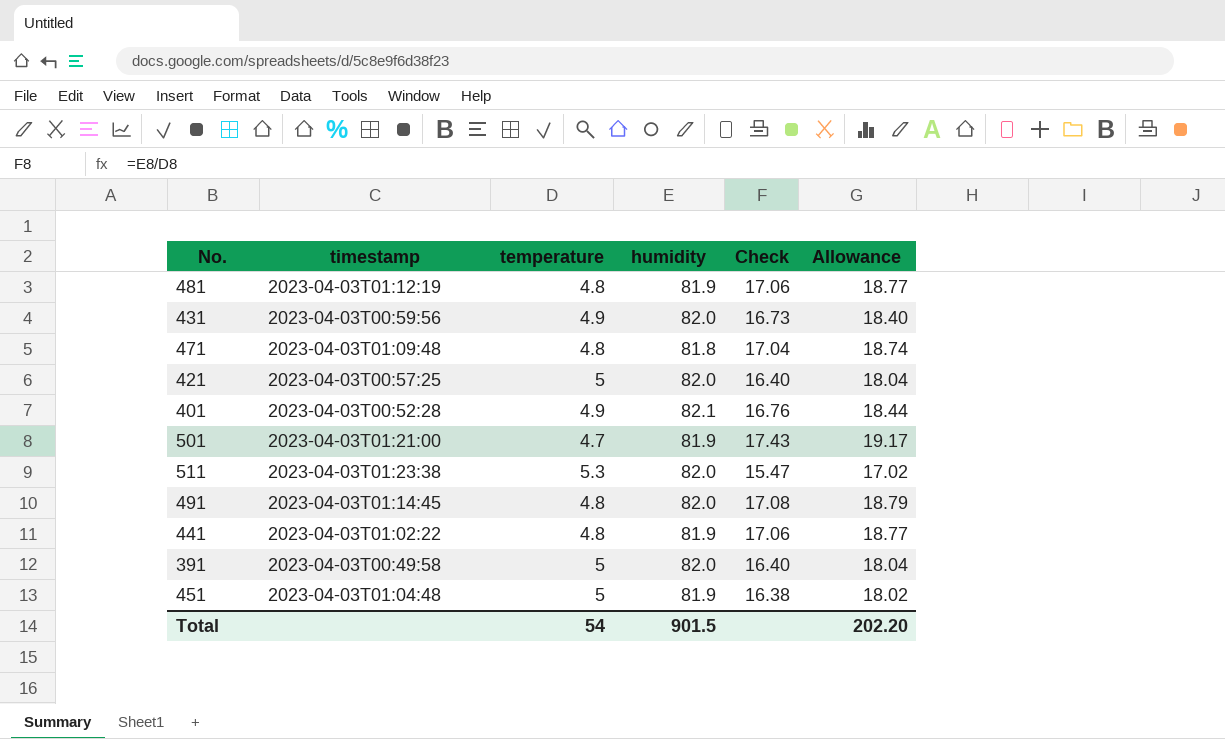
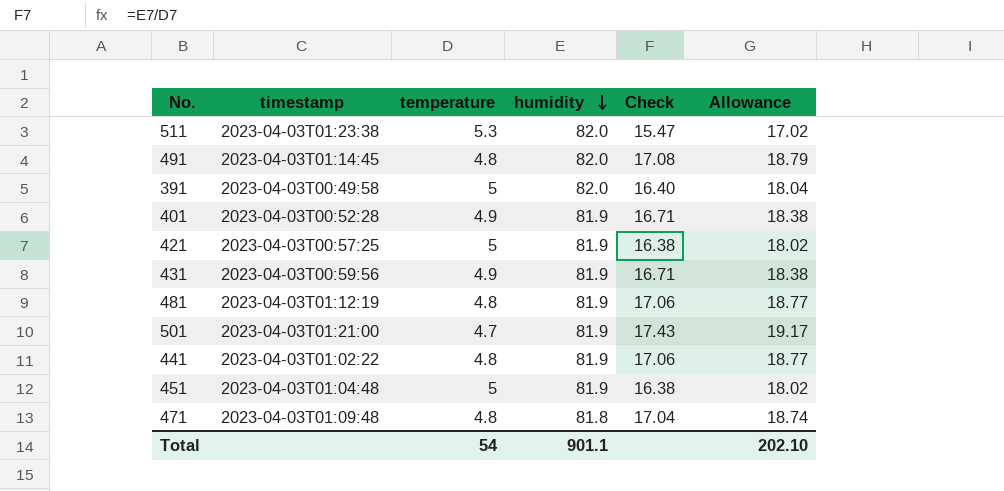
row order: none -> humidity descending
401 | humidity: 82.1 -> 81.9
401 | Check: 16.76 -> 16.71
401 | Allowance: 18.44 -> 18.38
421 | humidity: 82.0 -> 81.9
421 | Check: 16.40 -> 16.38
421 | Allowance: 18.04 -> 18.02
431 | humidity: 82.0 -> 81.9
431 | Check: 16.73 -> 16.71
431 | Allowance: 18.40 -> 18.38
Total | humidity: 901.5 -> 901.1
Total | Allowance: 202.20 -> 202.10

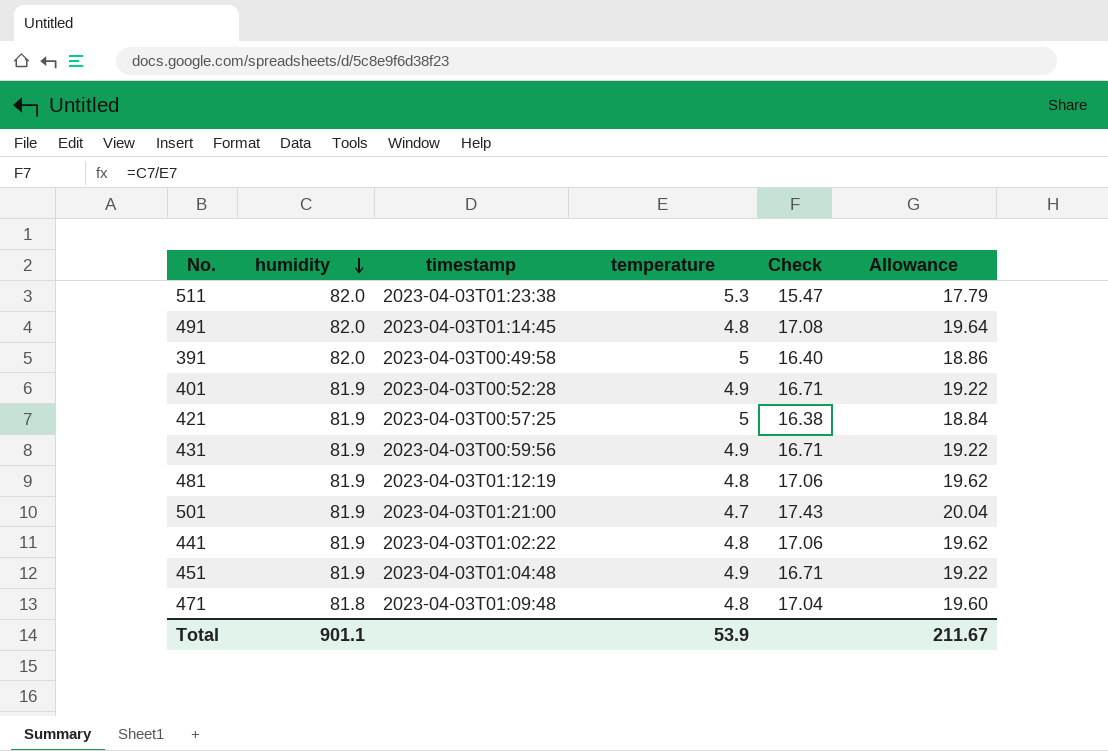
column humidity | position: 4 -> 2
column Allowance | formula: [Check] * 1.1 -> [Check] * 1.15
451 | temperature: 5 -> 4.9
451 | Check: 16.38 -> 16.71
Total | temperature: 54 -> 53.9
Total | Allowance: 202.10 -> 211.67

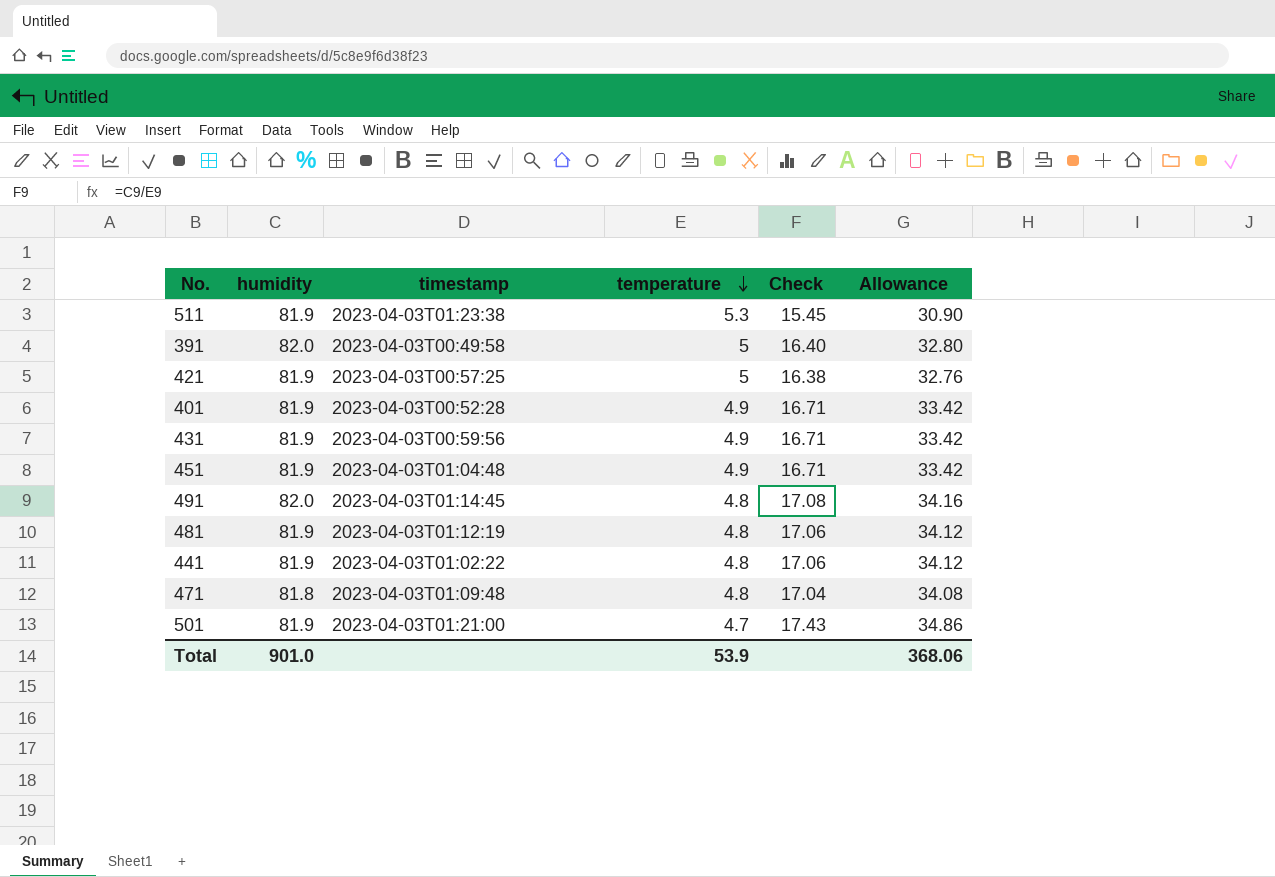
row order: humidity descending -> temperature descending
column Allowance | formula: [Check] * 1.15 -> [Check] * 2
511 | humidity: 82.0 -> 81.9
511 | Check: 15.47 -> 15.45
Total | humidity: 901.1 -> 901.0
Total | Allowance: 211.67 -> 368.06

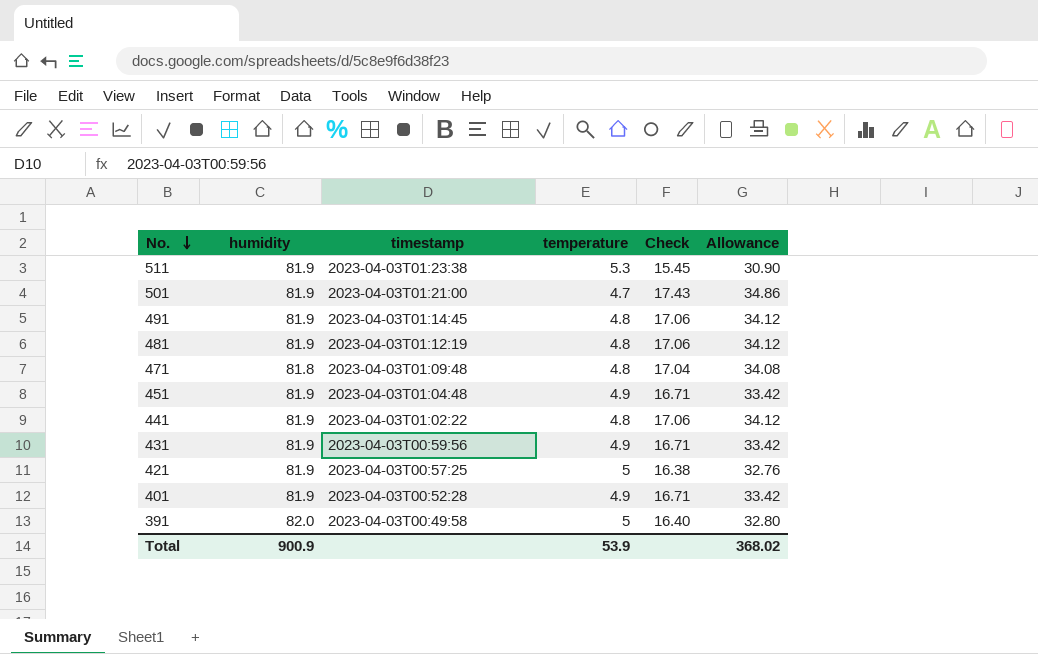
row order: temperature descending -> No. descending
491 | humidity: 82.0 -> 81.9
491 | Check: 17.08 -> 17.06
491 | Allowance: 34.16 -> 34.12
Total | humidity: 901.0 -> 900.9
Total | Allowance: 368.06 -> 368.02

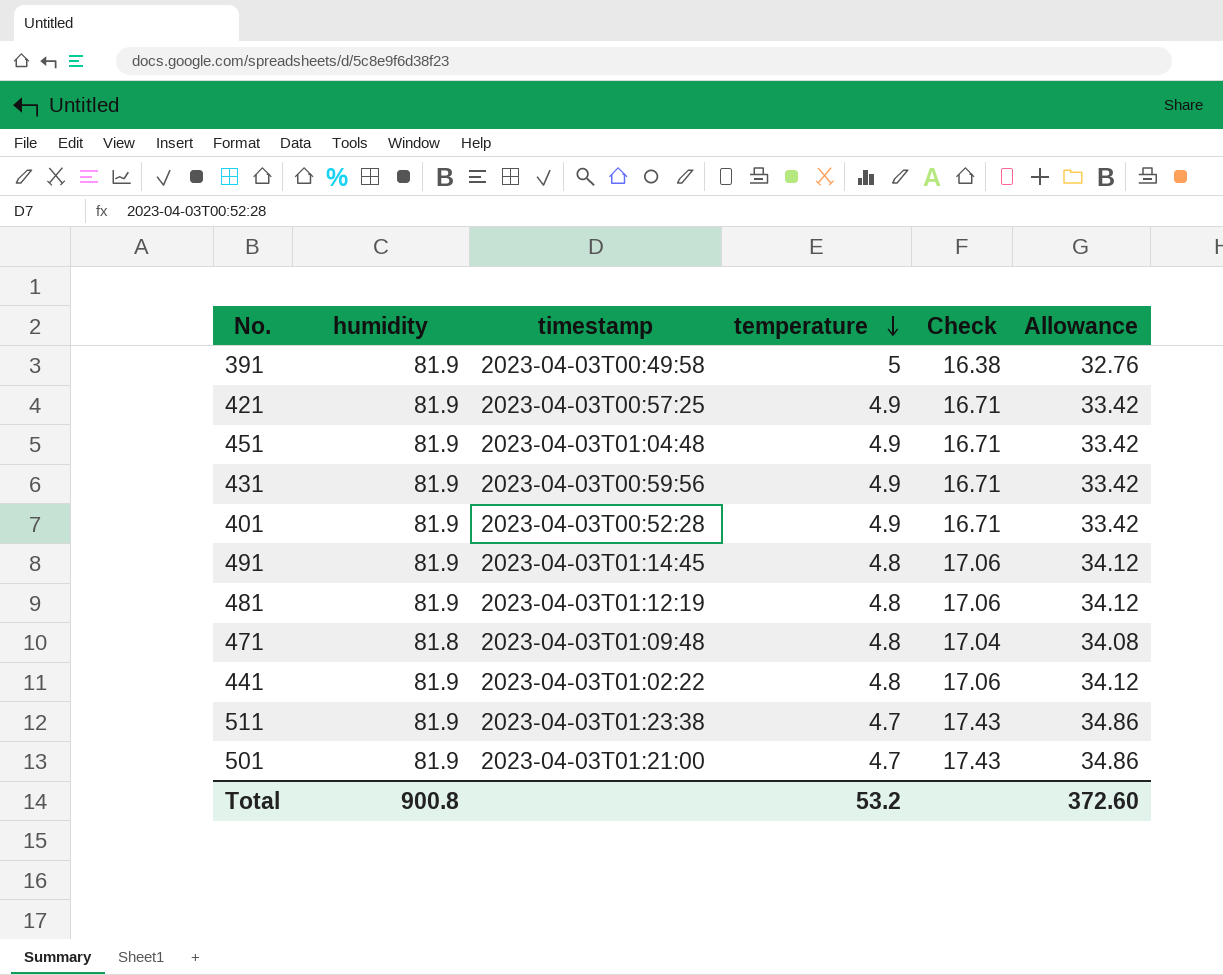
row order: No. descending -> temperature descending
391 | humidity: 82.0 -> 81.9
391 | Check: 16.40 -> 16.38
391 | Allowance: 32.80 -> 32.76
421 | temperature: 5 -> 4.9
421 | Check: 16.38 -> 16.71
421 | Allowance: 32.76 -> 33.42
511 | temperature: 5.3 -> 4.7
511 | Check: 15.45 -> 17.43
511 | Allowance: 30.90 -> 34.86
Total | humidity: 900.9 -> 900.8
Total | temperature: 53.9 -> 53.2
Total | Allowance: 368.02 -> 372.60

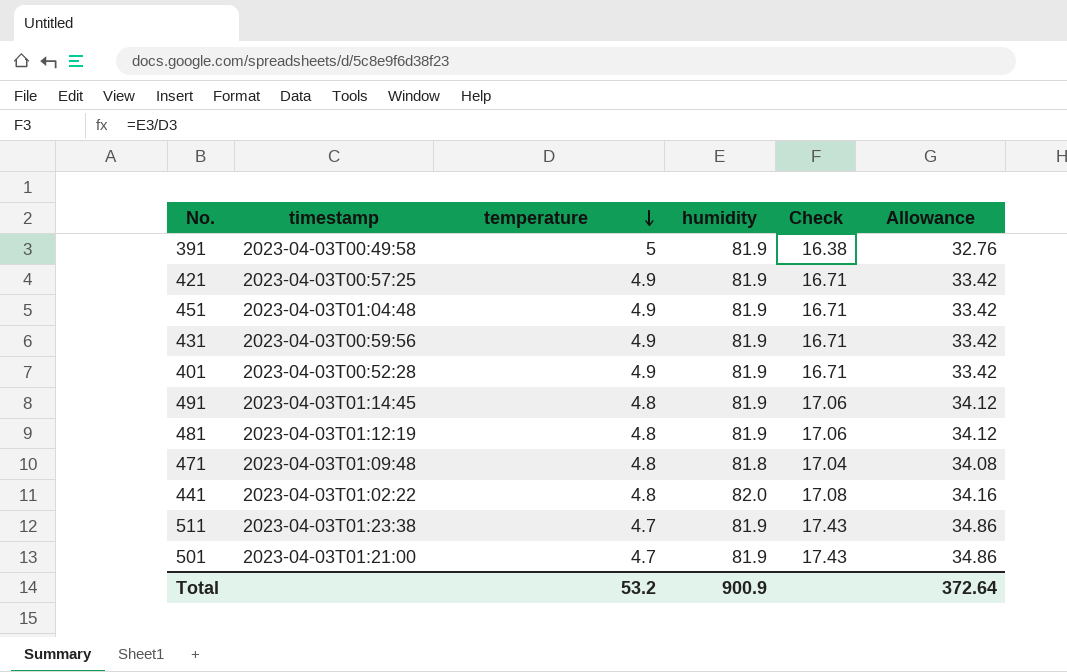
column humidity | position: 2 -> 4
441 | humidity: 81.9 -> 82.0
441 | Check: 17.06 -> 17.08
441 | Allowance: 34.12 -> 34.16
Total | humidity: 900.8 -> 900.9
Total | Allowance: 372.60 -> 372.64

